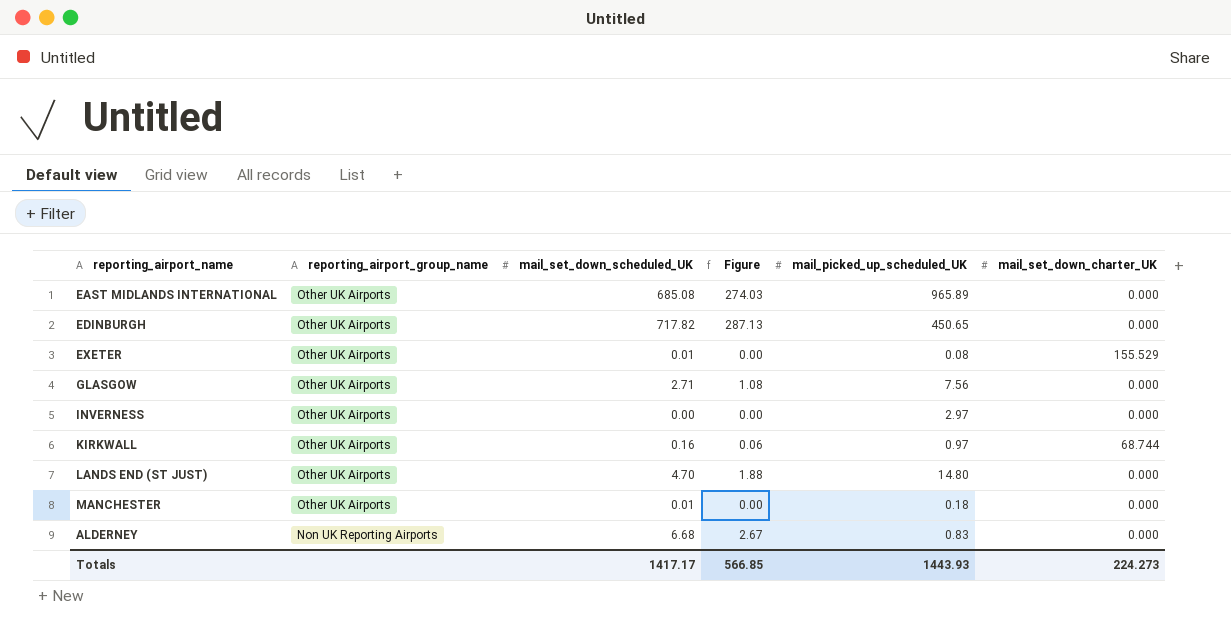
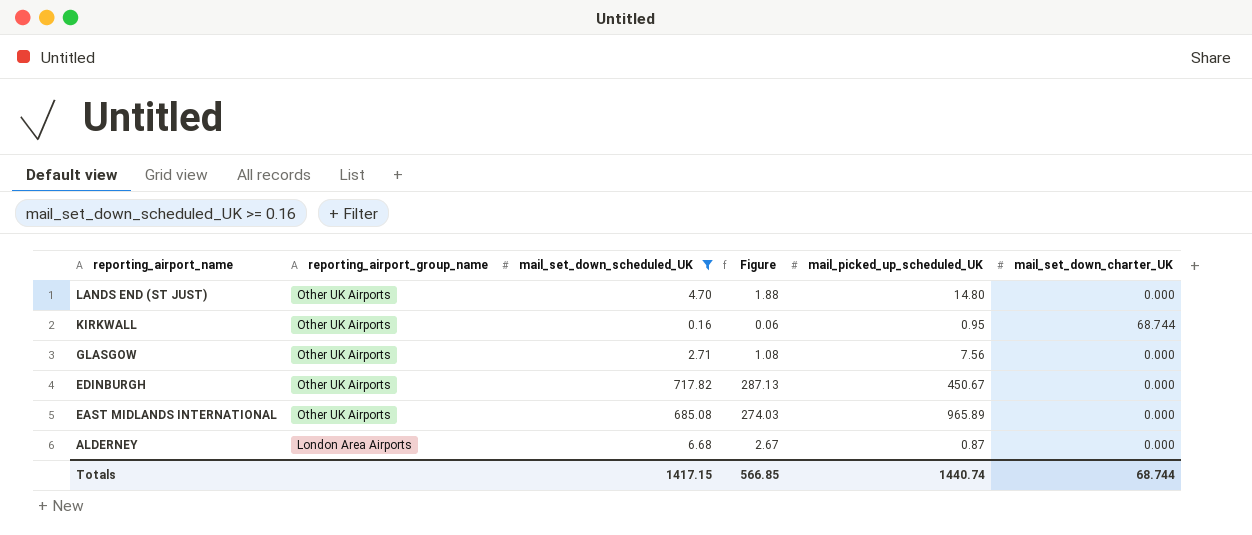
filter: none -> mail_set_down_scheduled_UK >= 0.16
row order: reporting_airport_group_name descending -> reporting_airport_name descending
KIRKWALL | mail_picked_up_scheduled_UK: 0.97 -> 0.95
EDINBURGH | mail_picked_up_scheduled_UK: 450.65 -> 450.67
ALDERNEY | reporting_airport_group_name: Non UK Reporting Airports -> London Area Airports
ALDERNEY | mail_picked_up_scheduled_UK: 0.83 -> 0.87
Totals | mail_set_down_scheduled_UK: 1417.17 -> 1417.15
Totals | mail_picked_up_scheduled_UK: 1443.93 -> 1440.74
Totals | mail_set_down_charter_UK: 224.273 -> 68.744

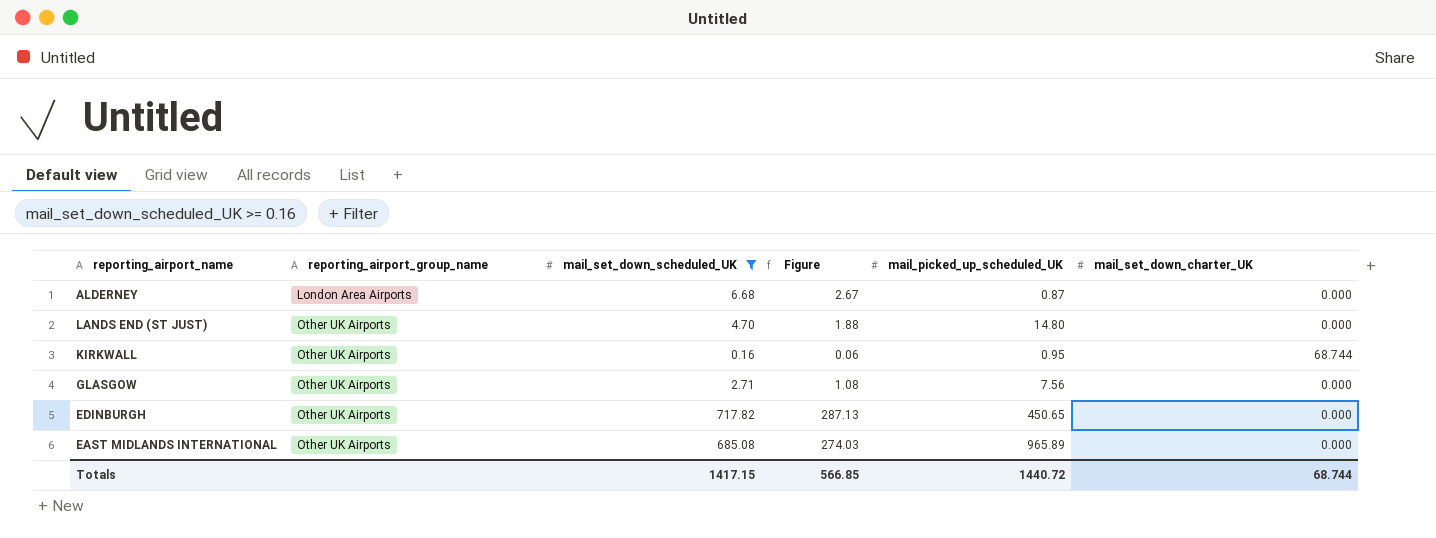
row order: reporting_airport_name descending -> reporting_airport_group_name ascending
EDINBURGH | mail_picked_up_scheduled_UK: 450.67 -> 450.65
Totals | mail_picked_up_scheduled_UK: 1440.74 -> 1440.72

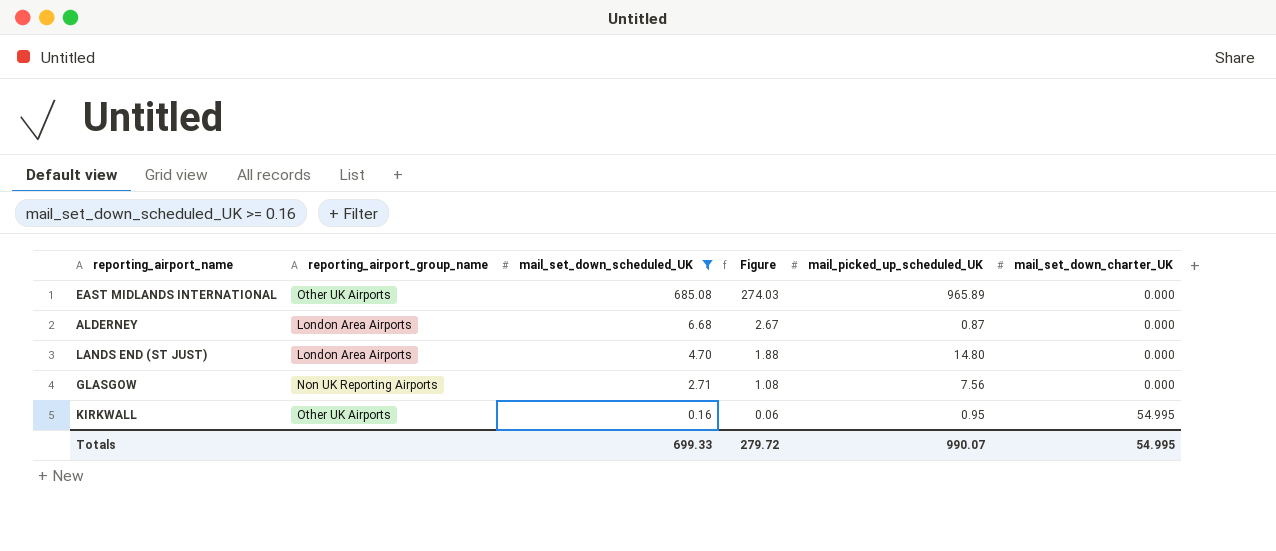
row order: reporting_airport_group_name ascending -> mail_set_down_scheduled_UK descending
row EDINBURGH: Other UK Airports | 717.82 | 287.13 | 450.65 | 0.000 -> none
LANDS END (ST JUST) | reporting_airport_group_name: Other UK Airports -> London Area Airports
GLASGOW | reporting_airport_group_name: Other UK Airports -> Non UK Reporting Airports
KIRKWALL | mail_set_down_charter_UK: 68.744 -> 54.995
Totals | mail_set_down_scheduled_UK: 1417.15 -> 699.33
Totals | Figure: 566.85 -> 279.72
Totals | mail_picked_up_scheduled_UK: 1440.72 -> 990.07
Totals | mail_set_down_charter_UK: 68.744 -> 54.995

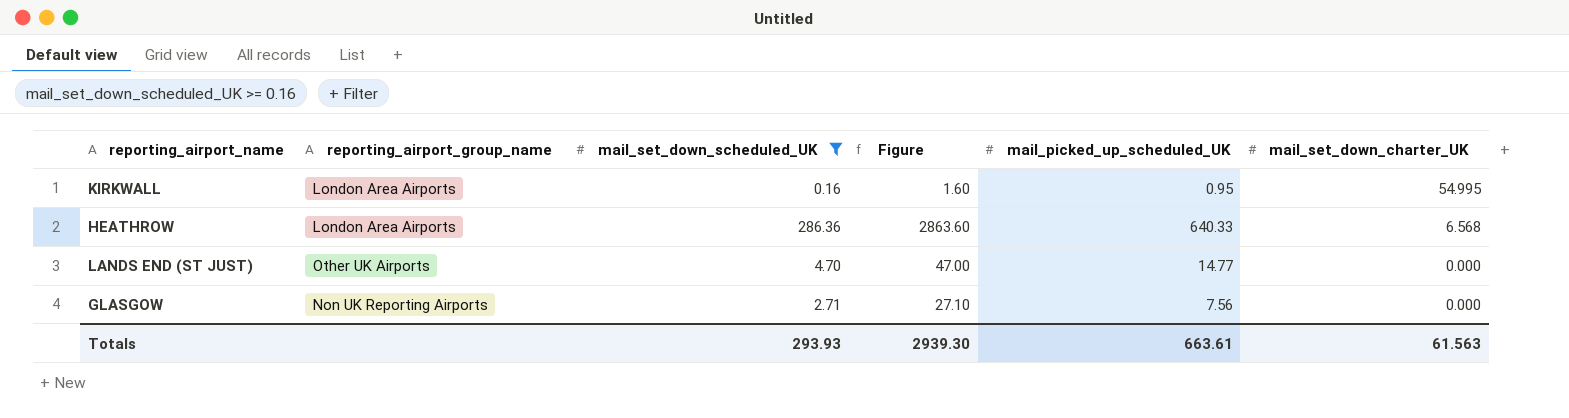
row order: mail_set_down_scheduled_UK descending -> mail_set_down_charter_UK descending
column Figure | formula: [mail_set_down_scheduled_UK] * 0.4 -> [mail_set_down_scheduled_UK] * 10
row EAST MIDLANDS INTERNATIONAL: Other UK Airports | 685.08 | 274.03 | 965.89 | 0.000 -> none
row ALDERNEY: London Area Airports | 6.68 | 2.67 | 0.87 | 0.000 -> none
KIRKWALL | reporting_airport_group_name: Other UK Airports -> London Area Airports
row HEATHROW: none -> London Area Airports | 286.36 | 2863.60 | 640.33 | 6.568
LANDS END (ST JUST) | reporting_airport_group_name: London Area Airports -> Other UK Airports
LANDS END (ST JUST) | mail_picked_up_scheduled_UK: 14.80 -> 14.77
Totals | mail_set_down_scheduled_UK: 699.33 -> 293.93
Totals | Figure: 279.72 -> 2939.30
Totals | mail_picked_up_scheduled_UK: 990.07 -> 663.61
Totals | mail_set_down_charter_UK: 54.995 -> 61.563

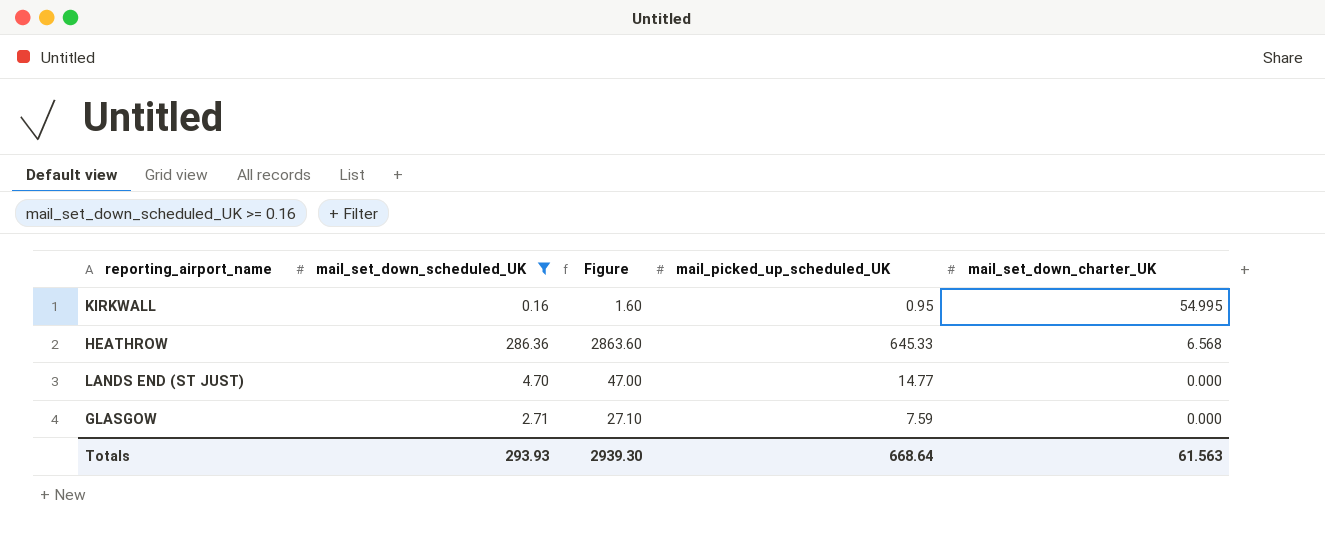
column reporting_airport_group_name | position: 2 -> none
HEATHROW | mail_picked_up_scheduled_UK: 640.33 -> 645.33
GLASGOW | mail_picked_up_scheduled_UK: 7.56 -> 7.59
Totals | mail_picked_up_scheduled_UK: 663.61 -> 668.64

